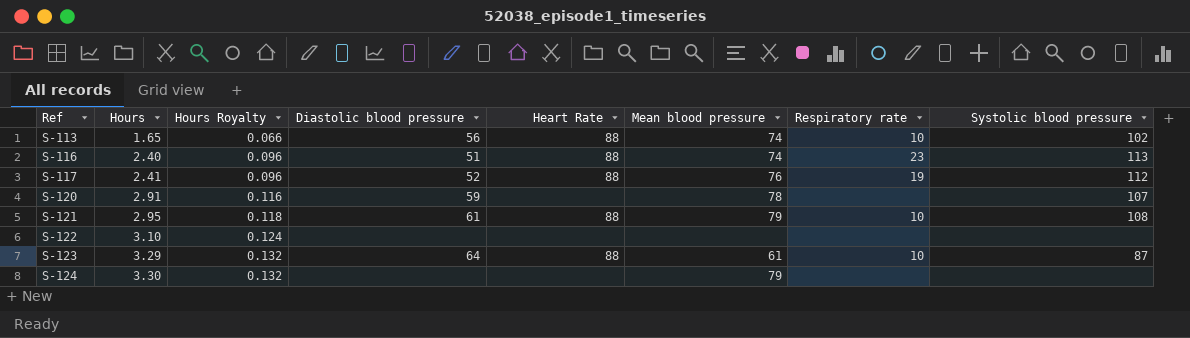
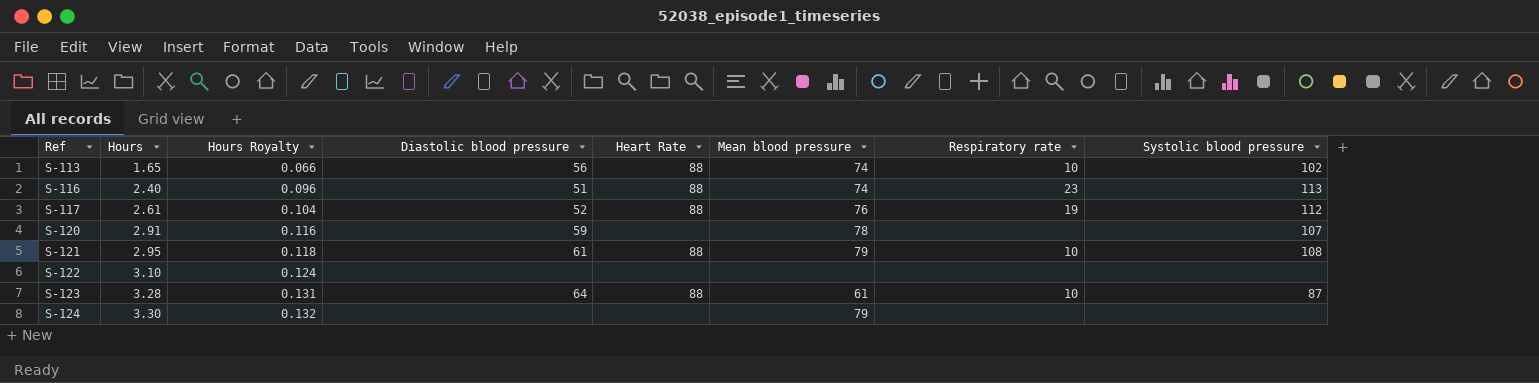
S-117 | Hours: 2.41 -> 2.61
S-117 | Hours Royalty: 0.096 -> 0.104
S-123 | Hours: 3.29 -> 3.28
S-123 | Hours Royalty: 0.132 -> 0.131

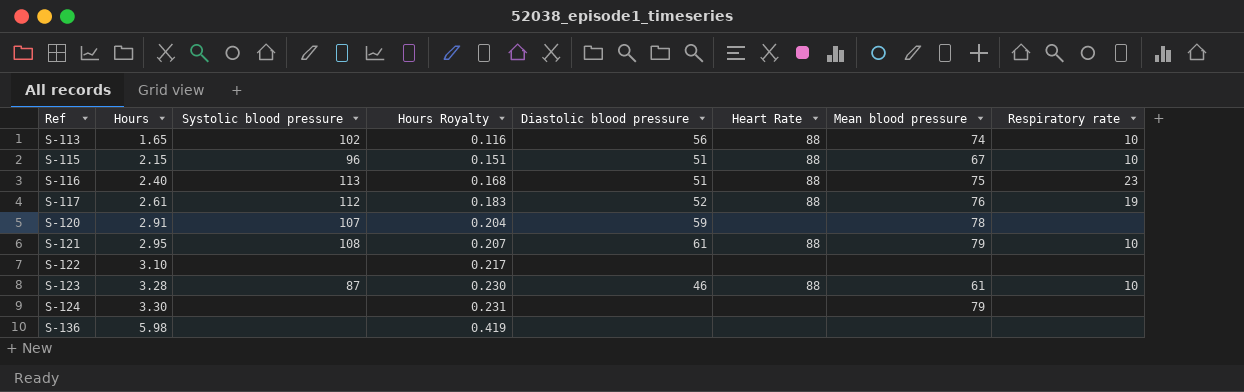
column Systolic blood pressure | position: 8 -> 3
column Hours Royalty | formula: [Hours] * 0.04 -> [Hours] * 0.07
row S-115: none -> 2.15 | 96 | 0.151 | 51 | 88 | 67 | 10
S-116 | Mean blood pressure: 74 -> 75
S-123 | Diastolic blood pressure: 64 -> 46
row S-136: none -> 5.98 | none | 0.419 | none | none | none | none

